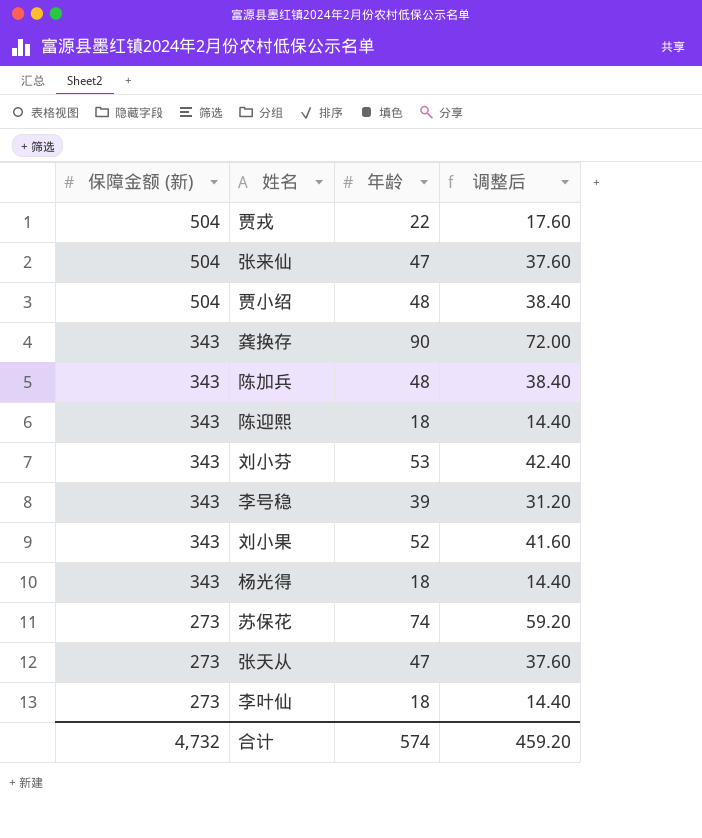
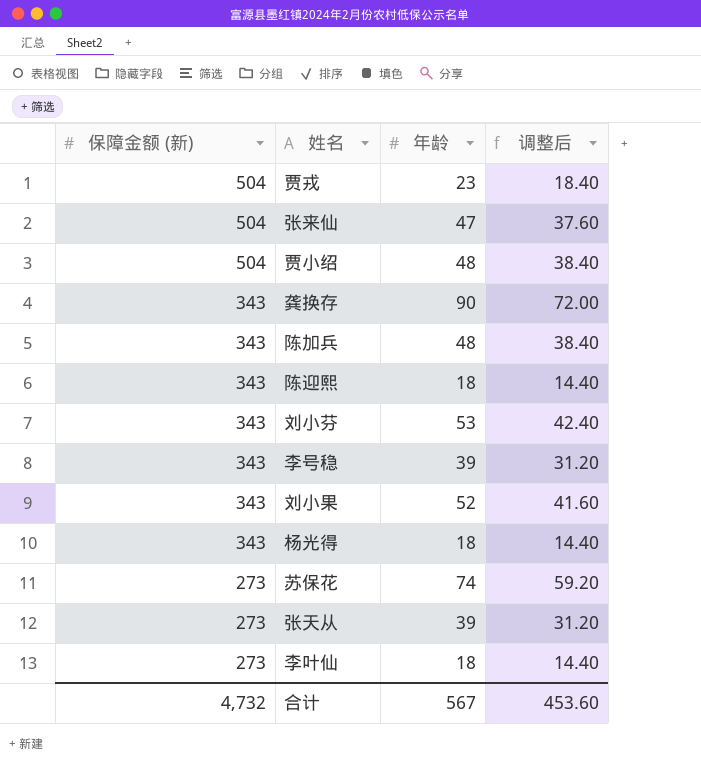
贾戎 | 年龄: 22 -> 23
贾戎 | 调整后: 17.60 -> 18.40
张天从 | 年龄: 47 -> 39
张天从 | 调整后: 37.60 -> 31.20
合计 | 年龄: 574 -> 567
合计 | 调整后: 459.20 -> 453.60

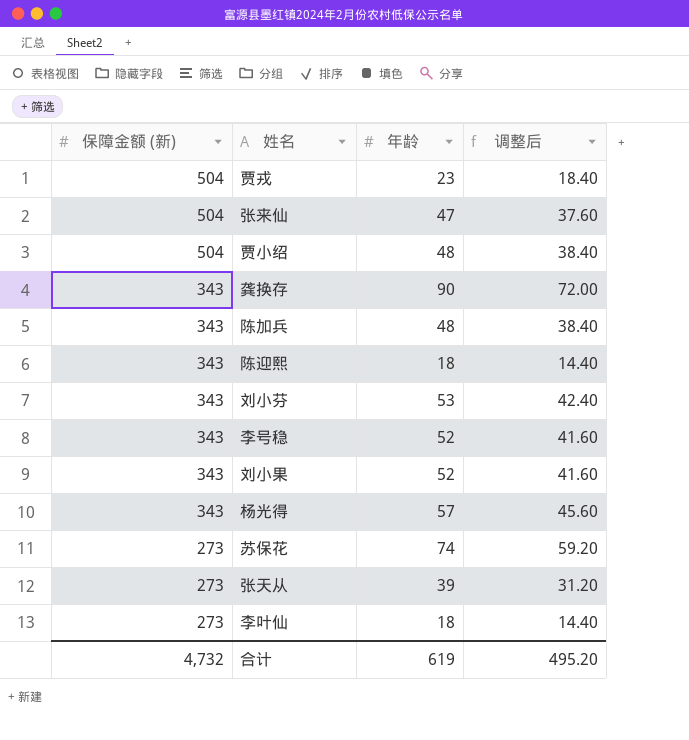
李号稳 | 年龄: 39 -> 52
李号稳 | 调整后: 31.20 -> 41.60
杨光得 | 年龄: 18 -> 57
杨光得 | 调整后: 14.40 -> 45.60
合计 | 年龄: 567 -> 619
合计 | 调整后: 453.60 -> 495.20

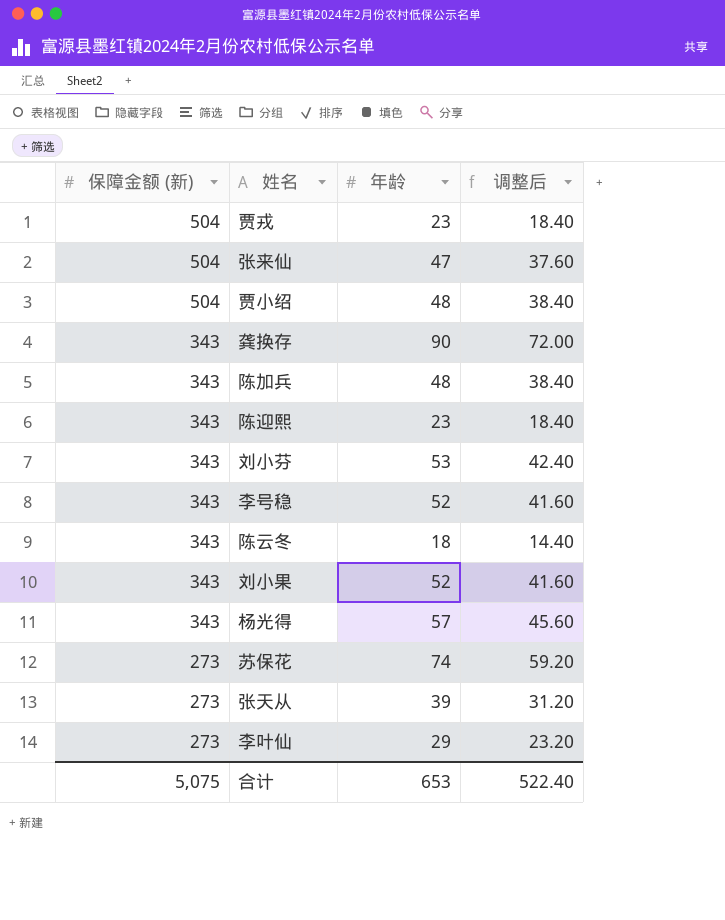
陈迎熙 | 年龄: 18 -> 23
陈迎熙 | 调整后: 14.40 -> 18.40
row 陈云冬: none -> 343 | 18 | 14.40
李叶仙 | 年龄: 18 -> 29
李叶仙 | 调整后: 14.40 -> 23.20
合计 | 保障金额 (新): 4,732 -> 5,075
合计 | 年龄: 619 -> 653
合计 | 调整后: 495.20 -> 522.40

